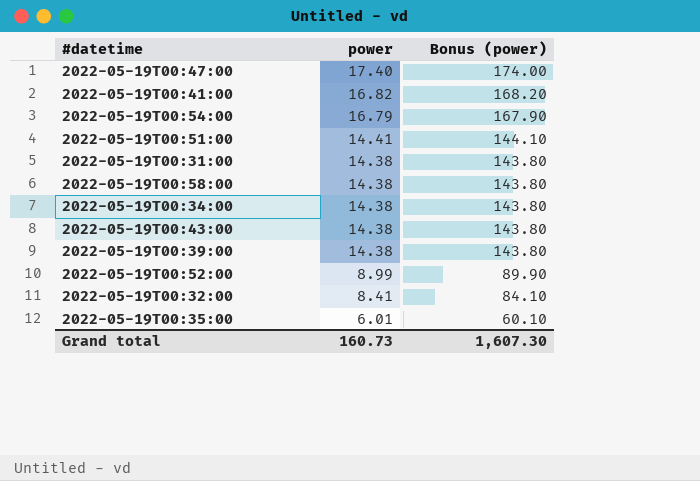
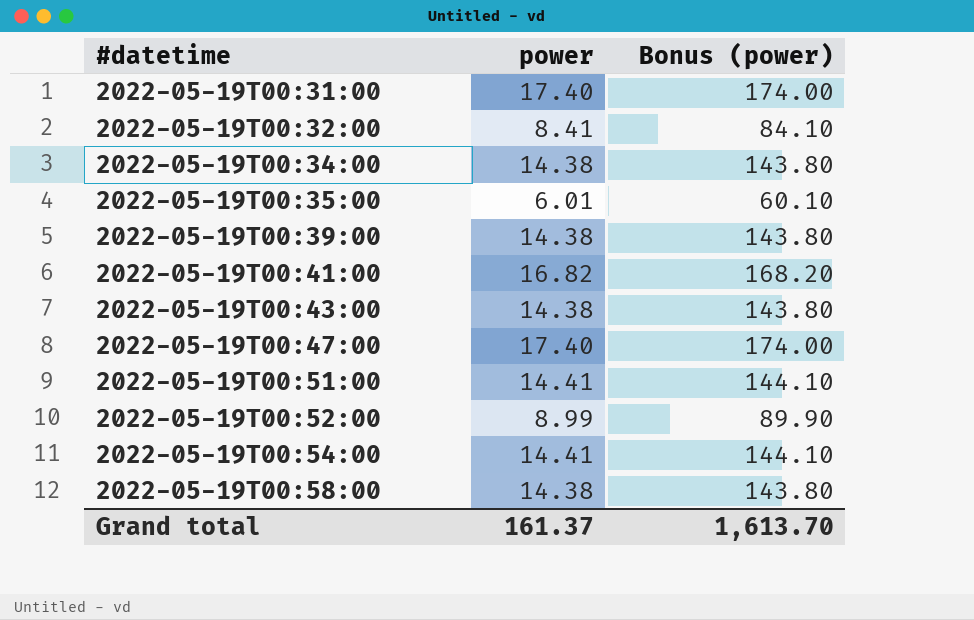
row order: power descending -> #datetime ascending
2022-05-19T00:31:00 | power: 14.38 -> 17.40
2022-05-19T00:31:00 | Bonus (power): 143.80 -> 174.00
2022-05-19T00:54:00 | power: 16.79 -> 14.41
2022-05-19T00:54:00 | Bonus (power): 167.90 -> 144.10
Grand total | power: 160.73 -> 161.37
Grand total | Bonus (power): 1,607.30 -> 1,613.70

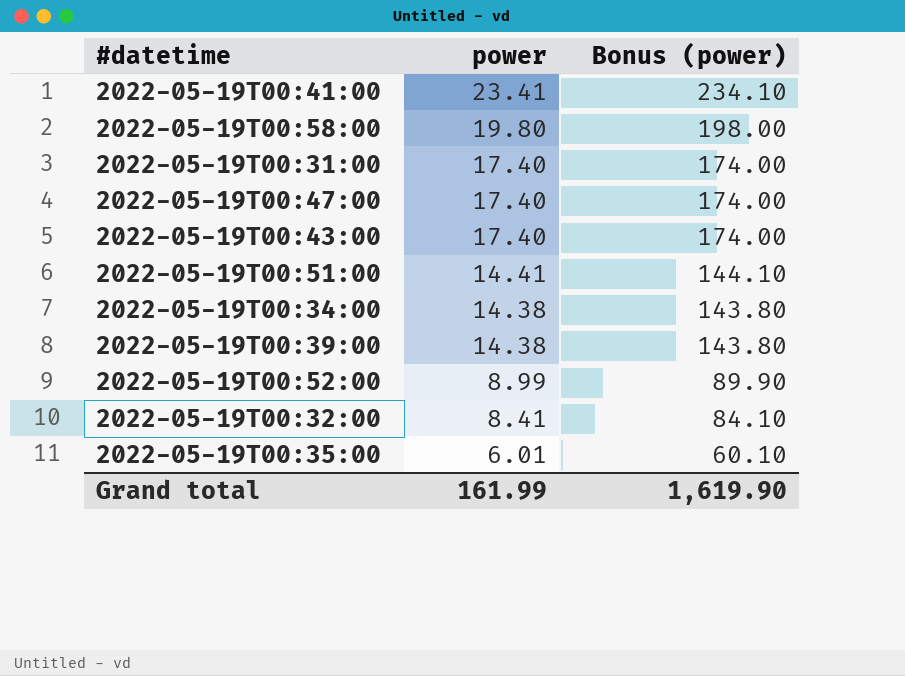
row order: #datetime ascending -> power descending
row 2022-05-19T00:54:00: 14.41 | 144.10 -> none
2022-05-19T00:41:00 | power: 16.82 -> 23.41
2022-05-19T00:41:00 | Bonus (power): 168.20 -> 234.10
2022-05-19T00:58:00 | power: 14.38 -> 19.80
2022-05-19T00:58:00 | Bonus (power): 143.80 -> 198.00
2022-05-19T00:43:00 | power: 14.38 -> 17.40
2022-05-19T00:43:00 | Bonus (power): 143.80 -> 174.00
Grand total | power: 161.37 -> 161.99
Grand total | Bonus (power): 1,613.70 -> 1,619.90

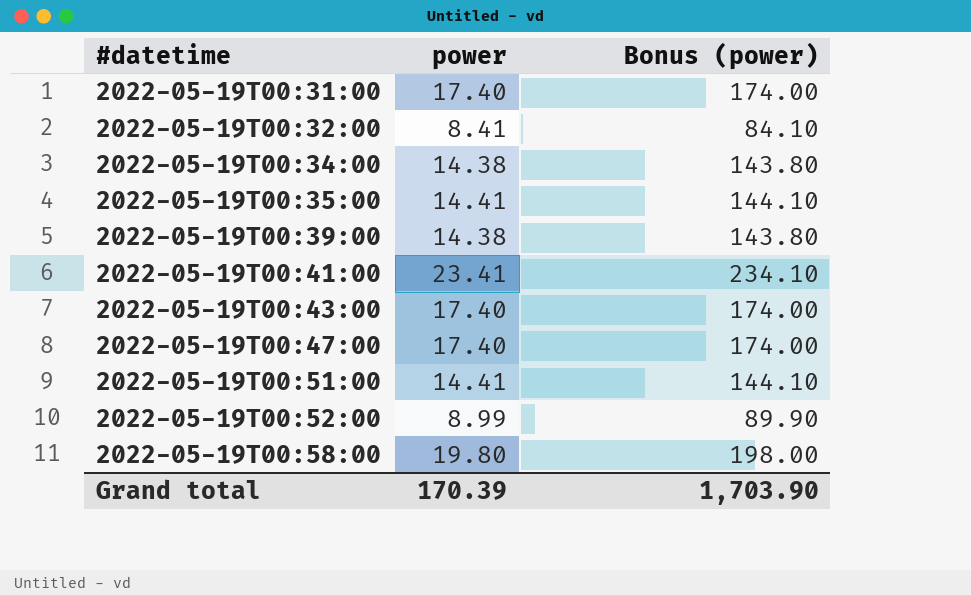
row order: power descending -> #datetime ascending
2022-05-19T00:35:00 | power: 6.01 -> 14.41
2022-05-19T00:35:00 | Bonus (power): 60.10 -> 144.10
Grand total | power: 161.99 -> 170.39
Grand total | Bonus (power): 1,619.90 -> 1,703.90

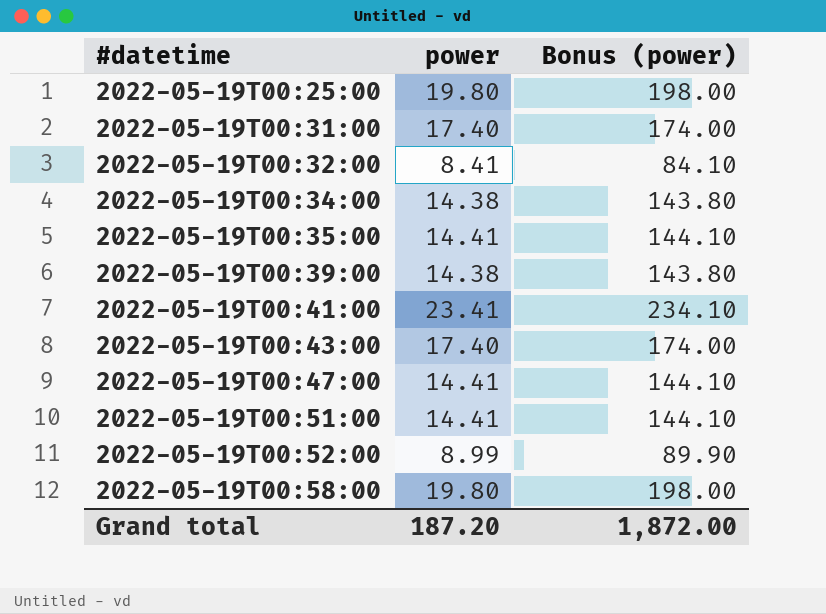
row 2022-05-19T00:25:00: none -> 19.80 | 198.00
2022-05-19T00:47:00 | power: 17.40 -> 14.41
2022-05-19T00:47:00 | Bonus (power): 174.00 -> 144.10
Grand total | power: 170.39 -> 187.20
Grand total | Bonus (power): 1,703.90 -> 1,872.00

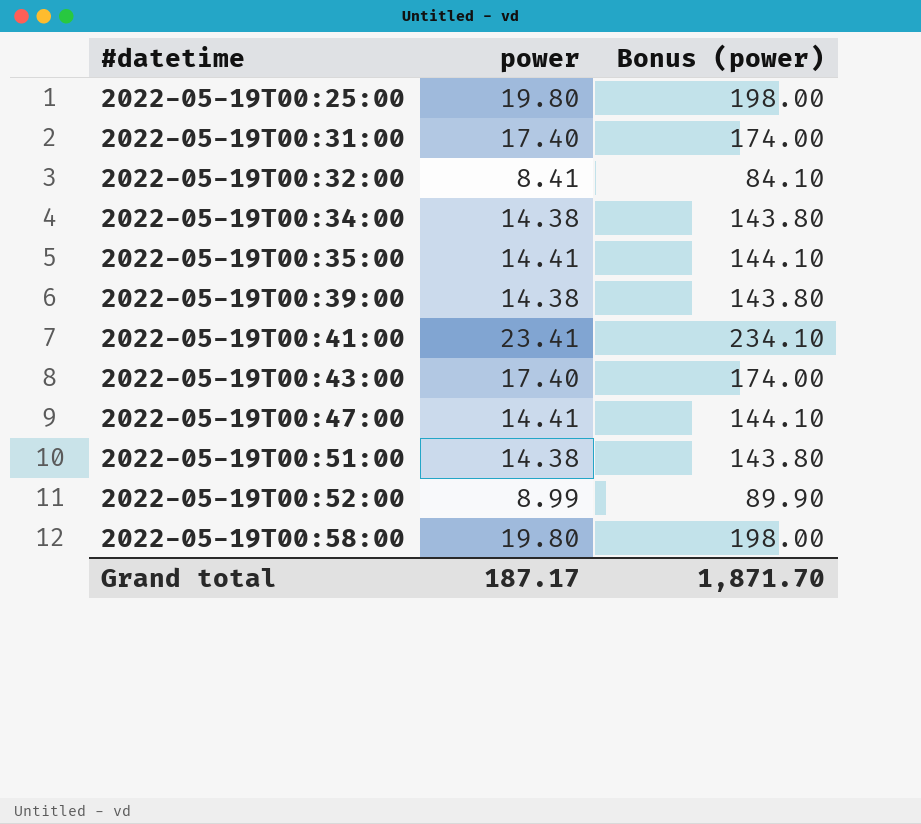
2022-05-19T00:51:00 | power: 14.41 -> 14.38
2022-05-19T00:51:00 | Bonus (power): 144.10 -> 143.80
Grand total | power: 187.20 -> 187.17
Grand total | Bonus (power): 1,872.00 -> 1,871.70

